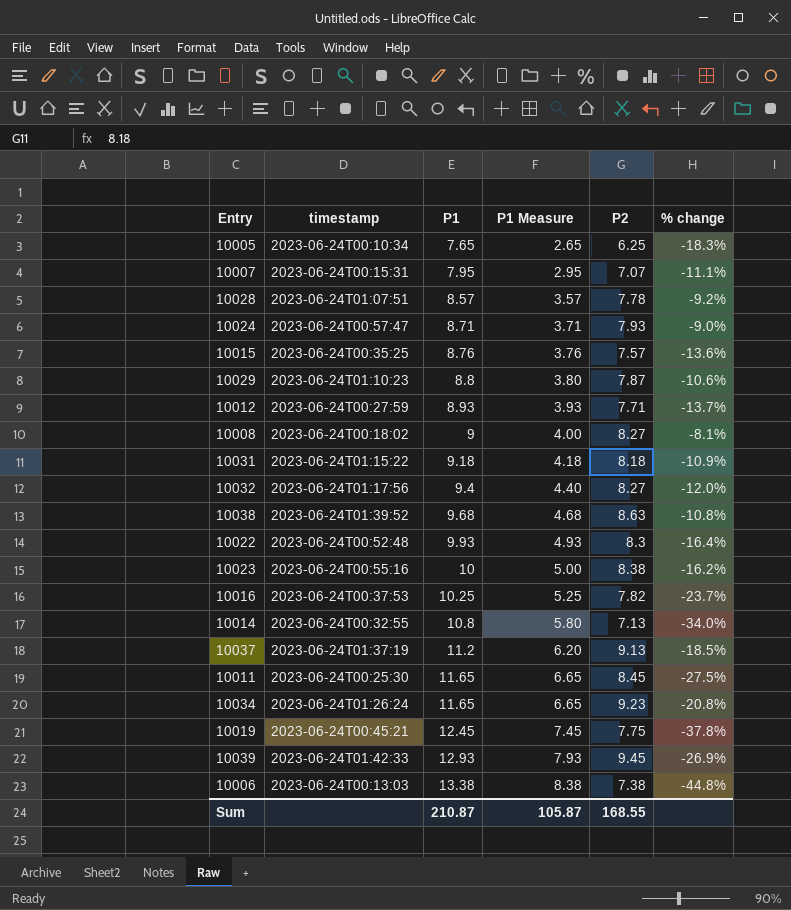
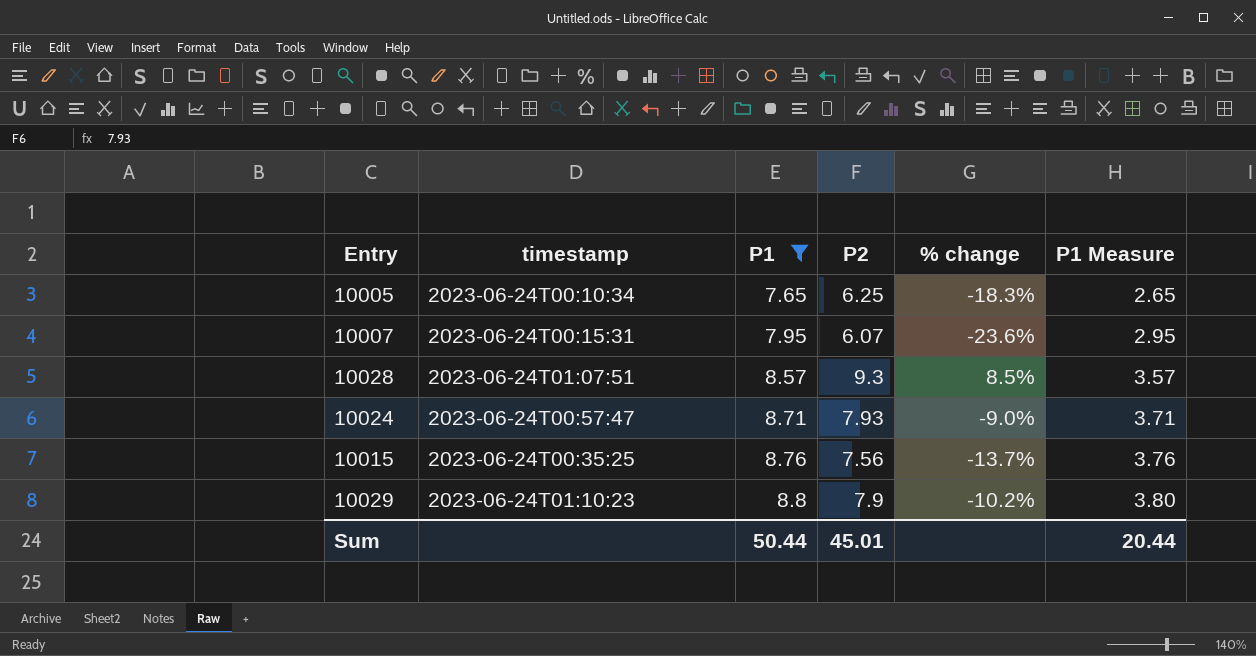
filter: none -> P1 <= 8.8
column P1 Measure | position: 4 -> 6
10007 | P2: 7.07 -> 6.07
10007 | % change: -11.1% -> -23.6%
10028 | P2: 7.78 -> 9.3
10028 | % change: -9.2% -> 8.5%
10015 | P2: 7.57 -> 7.56
10015 | % change: -13.6% -> -13.7%
10029 | P2: 7.87 -> 7.9
10029 | % change: -10.6% -> -10.2%
Sum | P1: 210.87 -> 50.44
Sum | P2: 168.55 -> 45.01
Sum | P1 Measure: 105.87 -> 20.44

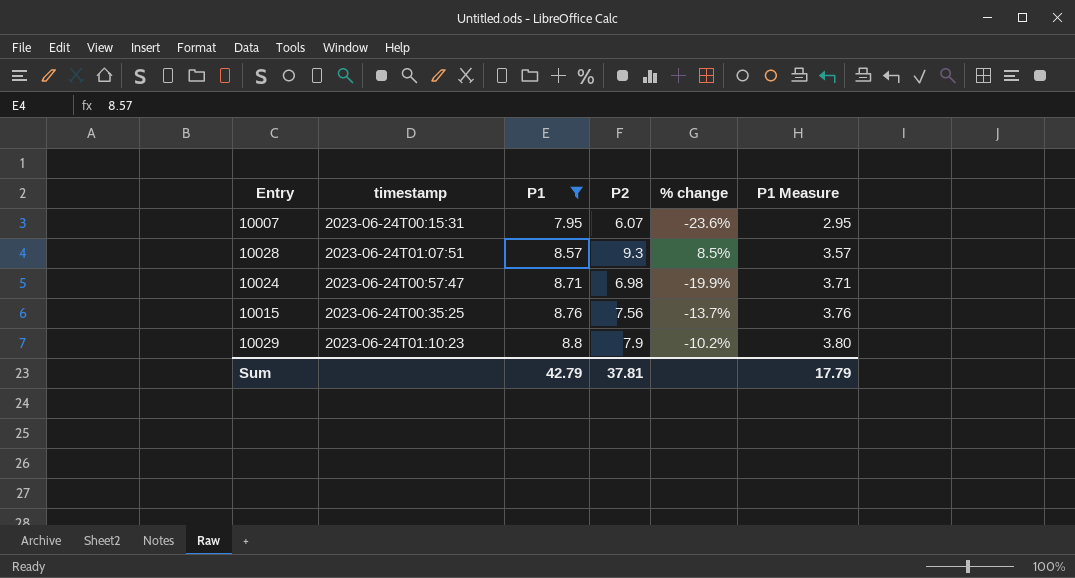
row 10005: 2023-06-24T00:10:34 | 7.65 | 6.25 | -18.3% | 2.65 -> none
10024 | P2: 7.93 -> 6.98
10024 | % change: -9.0% -> -19.9%
Sum | P1: 50.44 -> 42.79
Sum | P2: 45.01 -> 37.81
Sum | P1 Measure: 20.44 -> 17.79

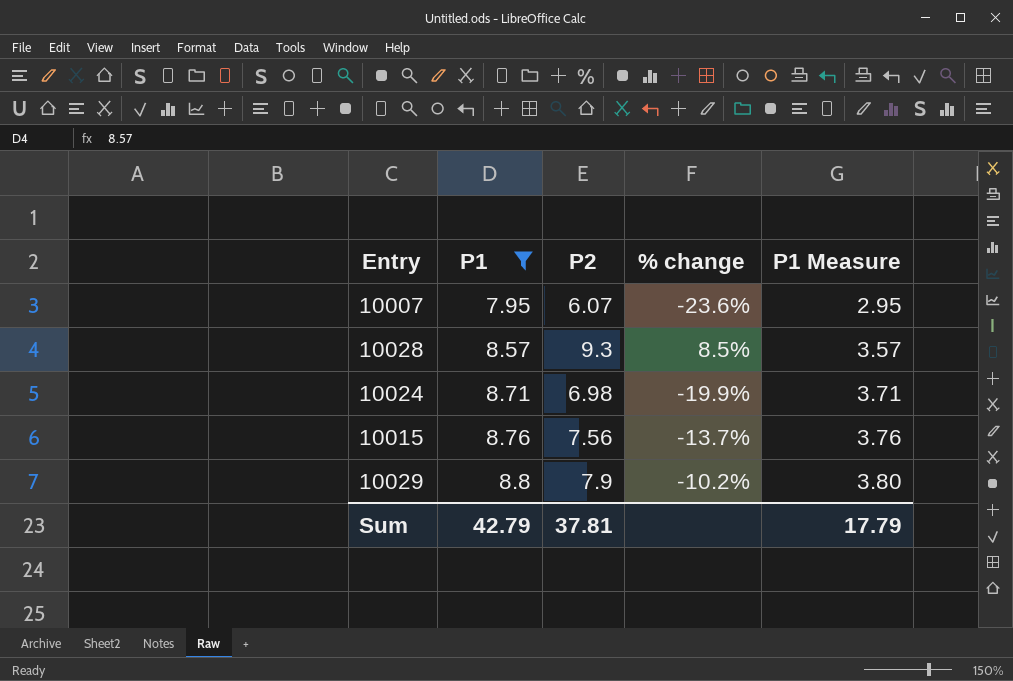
column timestamp | position: 2 -> none

